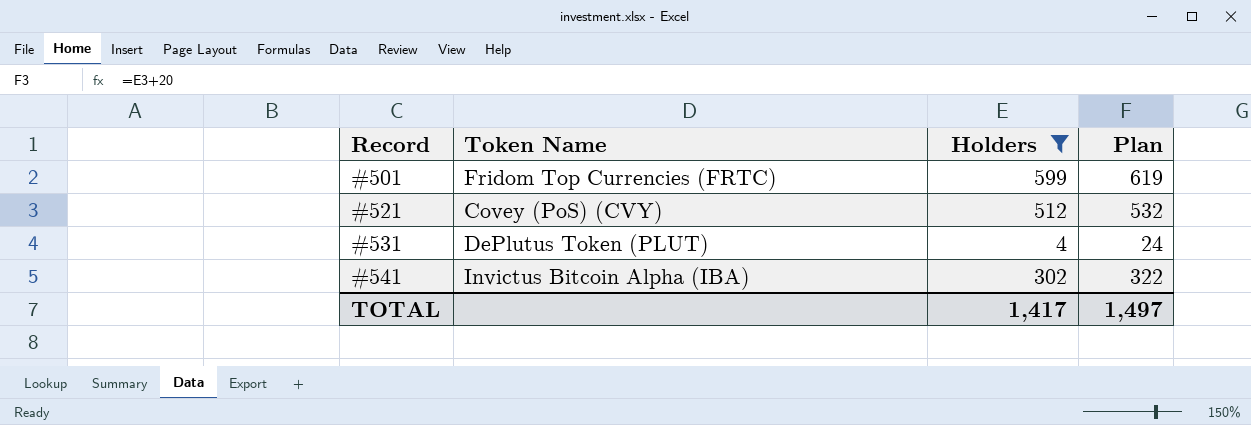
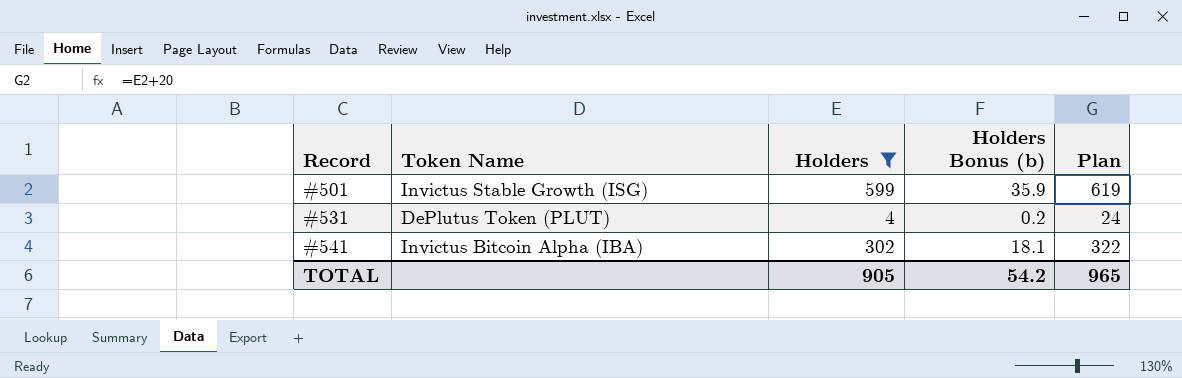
column Holders Bonus (b) | formula: none -> [Holders] * 0.06
row #521: Covey (PoS) (CVY) | 512 | 532 -> none
#501 | Token Name: Fridom Top Currencies (FRTC) -> Invictus Stable Growth (ISG)
TOTAL | Holders: 1,417 -> 905
TOTAL | Plan: 1,497 -> 965

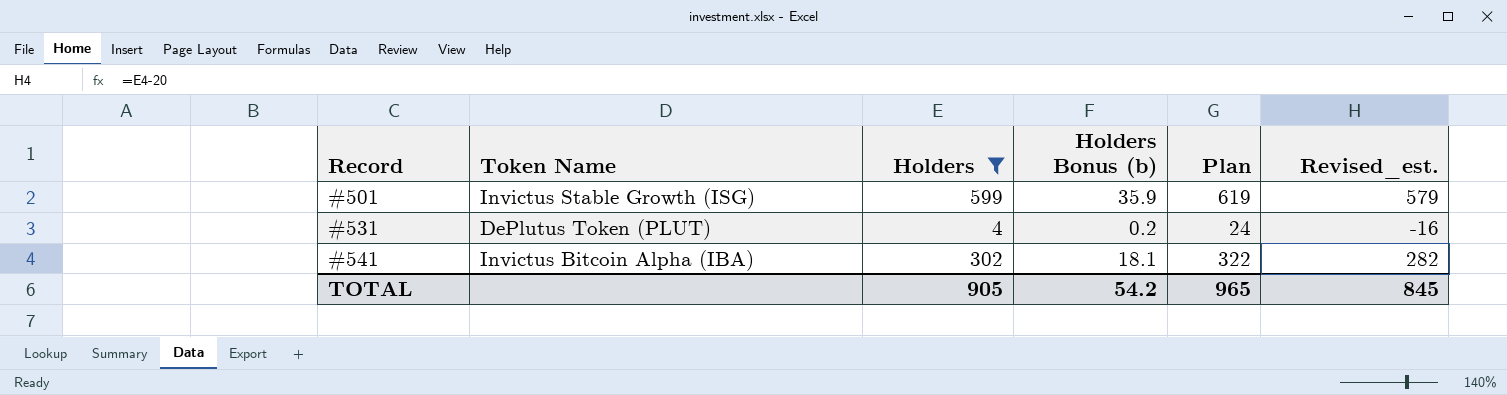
column Revised_est. | formula: none -> [Holders] - 20

